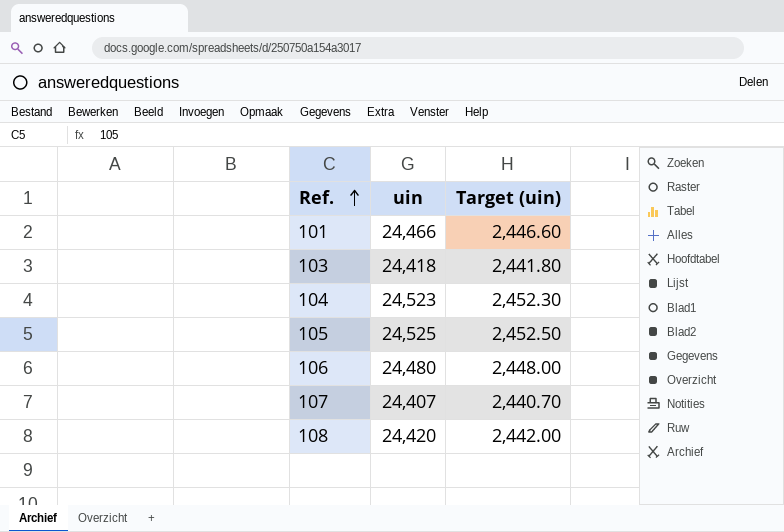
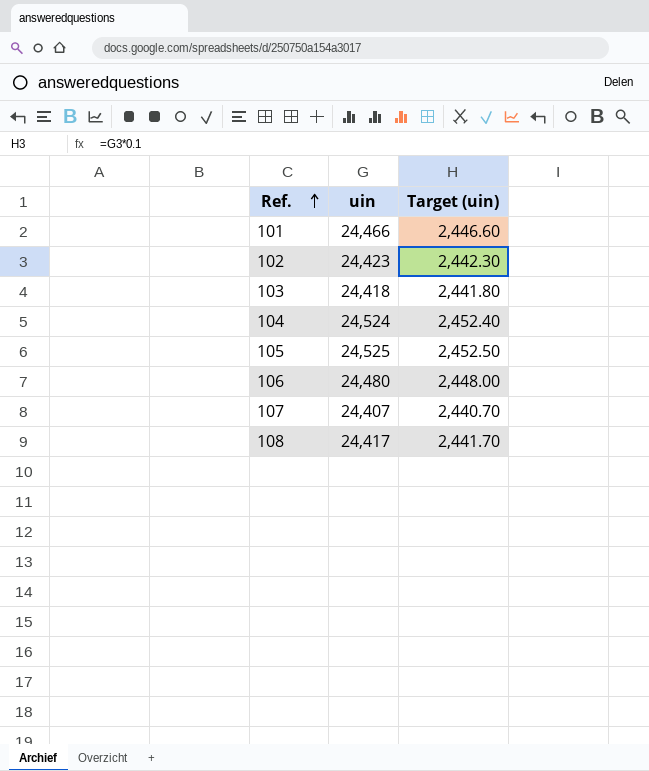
row 102: none -> 24,423 | 2,442.30
104 | uin: 24,523 -> 24,524
104 | Target (uin): 2,452.30 -> 2,452.40
108 | uin: 24,420 -> 24,417
108 | Target (uin): 2,442.00 -> 2,441.70

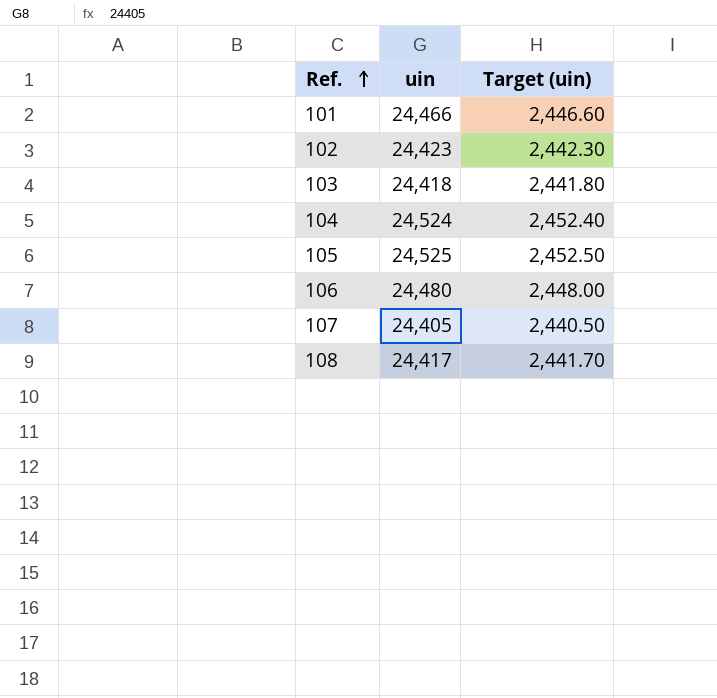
107 | uin: 24,407 -> 24,405
107 | Target (uin): 2,440.70 -> 2,440.50

